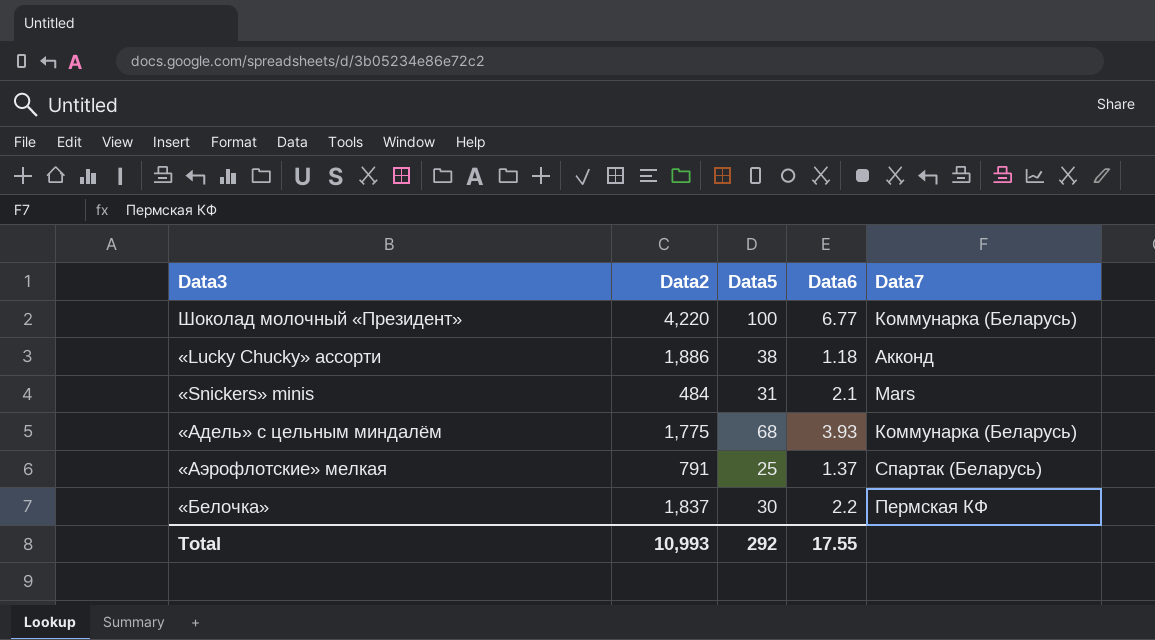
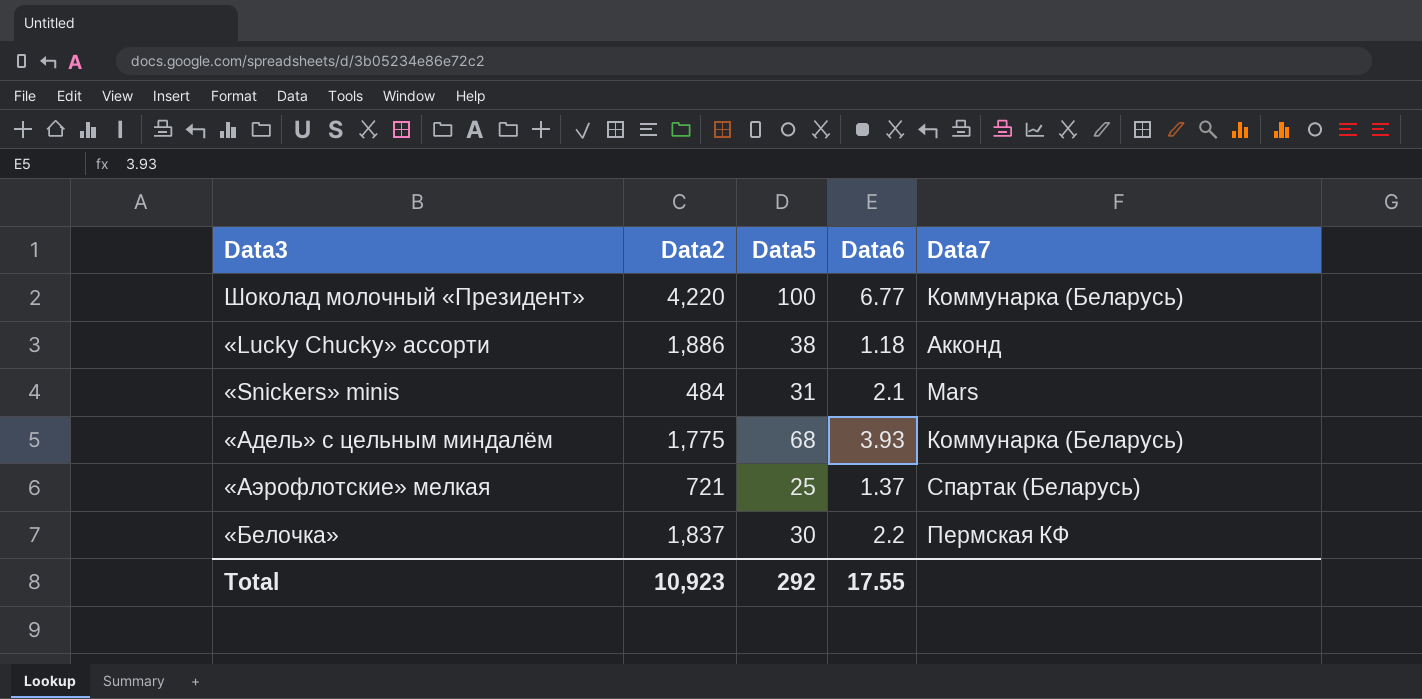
«Аэрофлотские» мелкая | Data2: 791 -> 721
Total | Data2: 10,993 -> 10,923

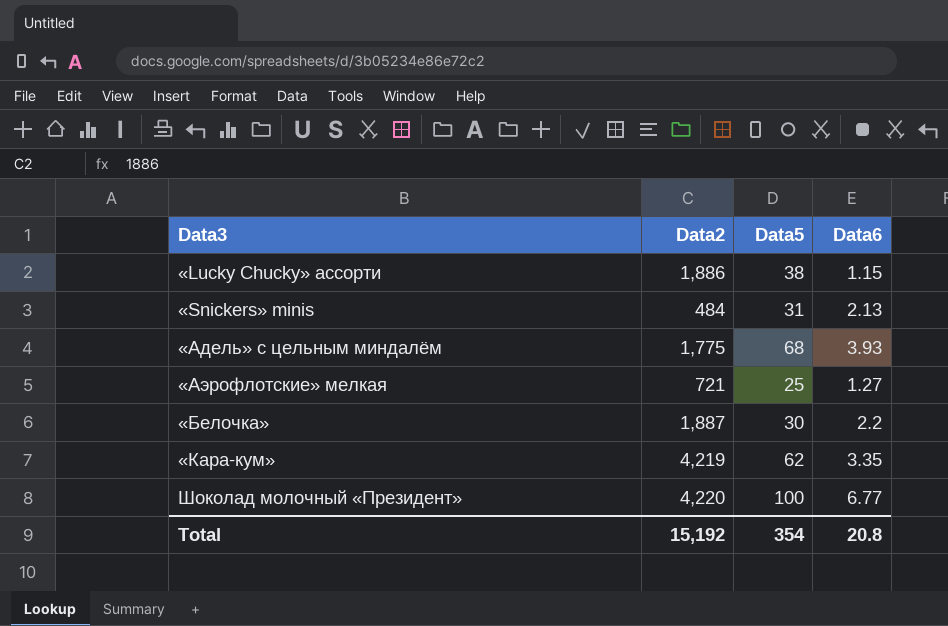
row order: none -> Data3 ascending
column Data7 | position: 5 -> none
«Lucky Chucky» ассорти | Data6: 1.18 -> 1.15
«Snickers» minis | Data6: 2.1 -> 2.13
«Аэрофлотские» мелкая | Data6: 1.37 -> 1.27
«Белочка» | Data2: 1,837 -> 1,887
row «Кара-кум»: none -> 4,219 | 62 | 3.35
Total | Data2: 10,923 -> 15,192
Total | Data5: 292 -> 354
Total | Data6: 17.55 -> 20.8

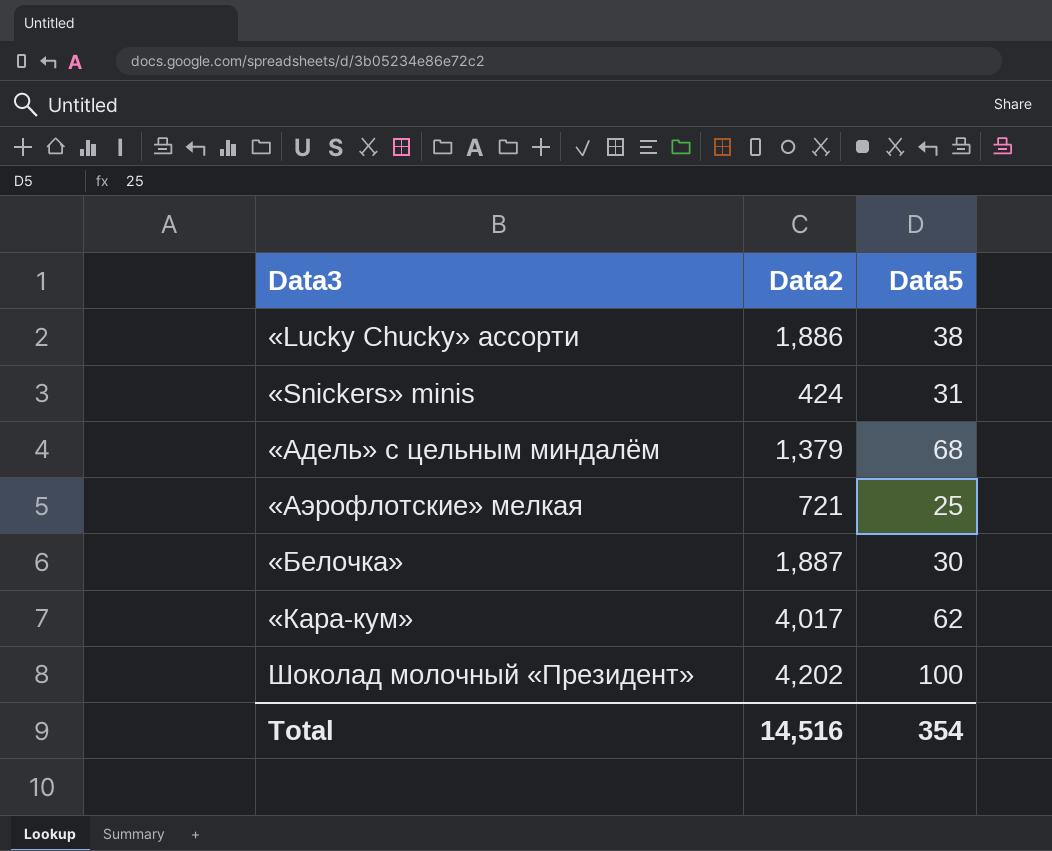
column Data6 | position: 4 -> none
«Snickers» minis | Data2: 484 -> 424
«Адель» с цельным миндалём | Data2: 1,775 -> 1,379
«Кара-кум» | Data2: 4,219 -> 4,017
Шоколад молочный «Президент» | Data2: 4,220 -> 4,202
Total | Data2: 15,192 -> 14,516

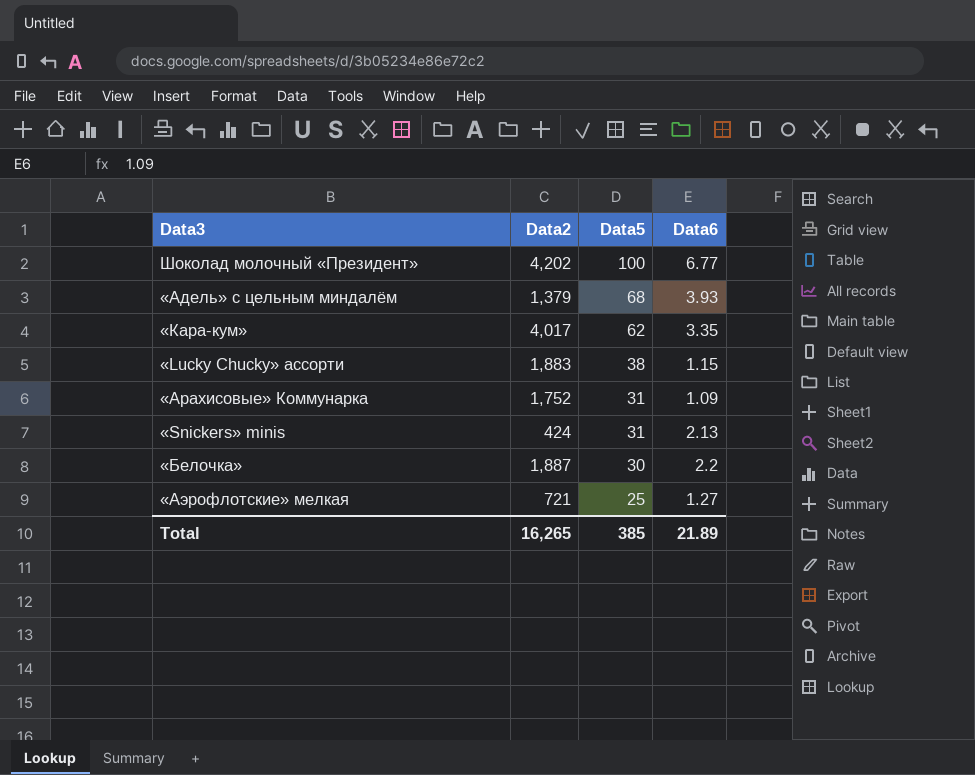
row order: Data3 ascending -> Data5 descending
column Data6 | position: none -> 4
«Lucky Chucky» ассорти | Data2: 1,886 -> 1,883
row «Арахисовые» Коммунарка: none -> 1,752 | 31 | 1.09
Total | Data2: 14,516 -> 16,265
Total | Data5: 354 -> 385

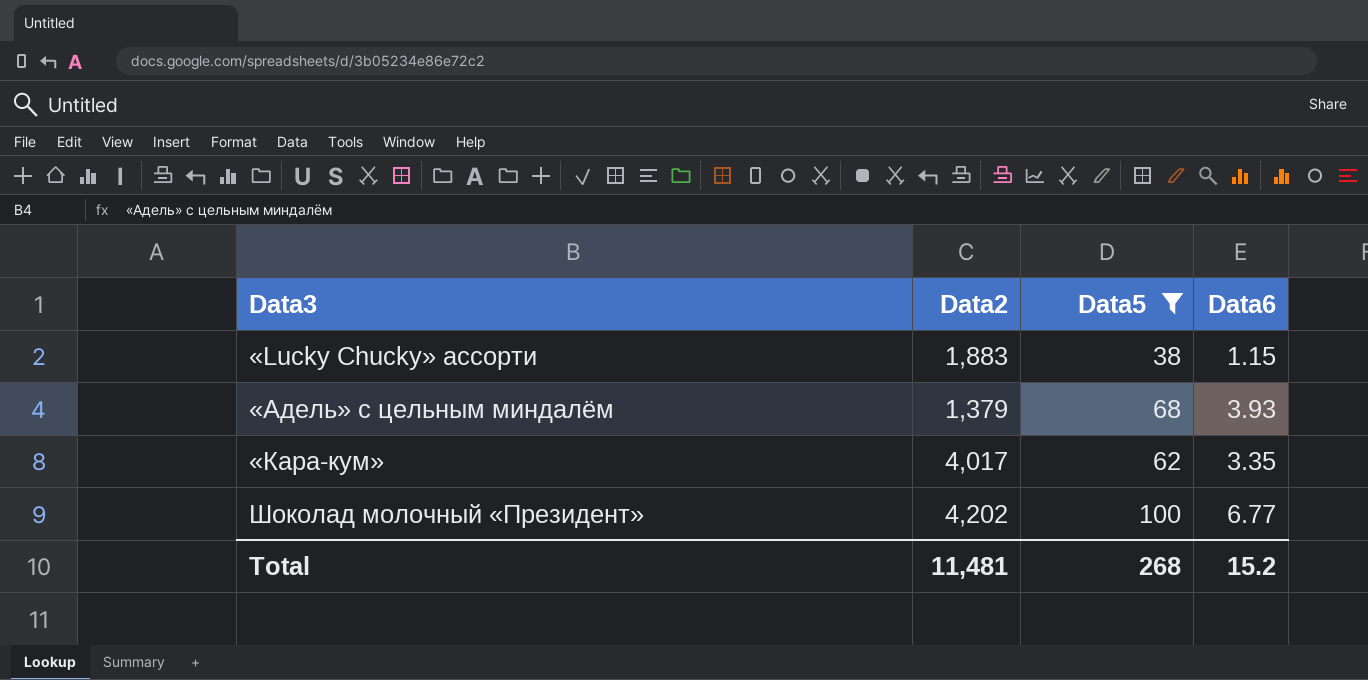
filter: none -> Data5 >= 38
row order: Data5 descending -> Data3 ascending
Total | Data2: 16,265 -> 11,481
Total | Data5: 385 -> 268
Total | Data6: 21.89 -> 15.2

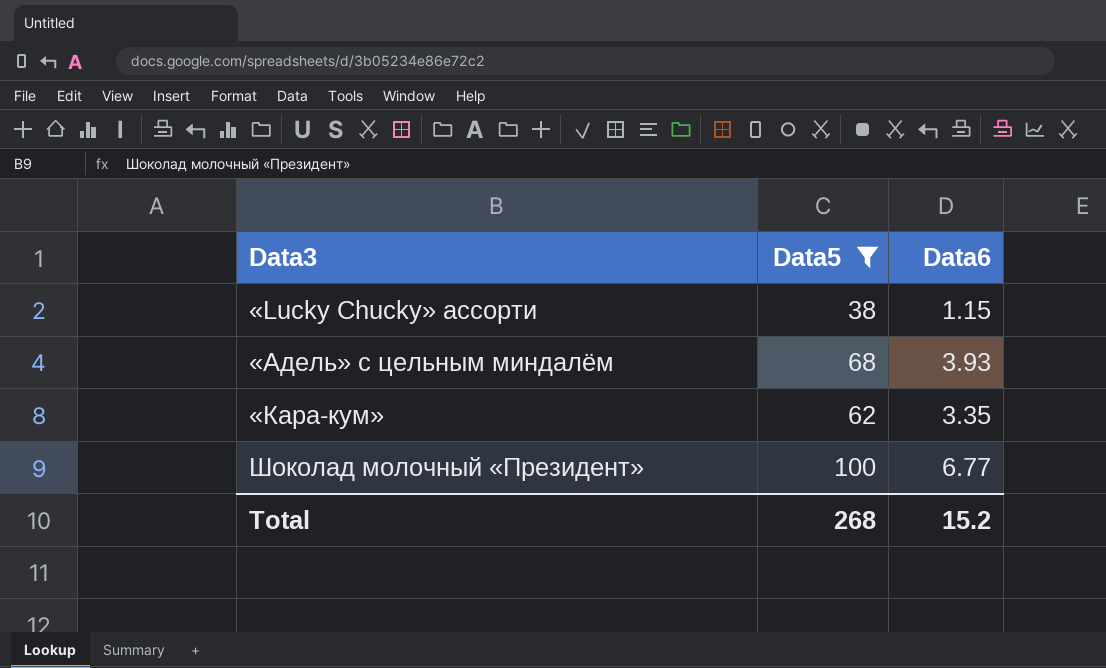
column Data2 | position: 2 -> none

